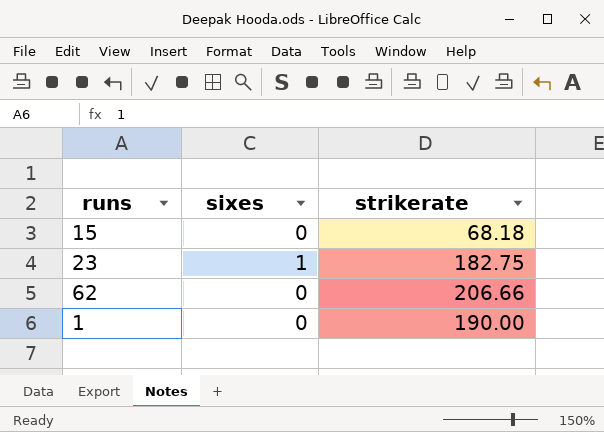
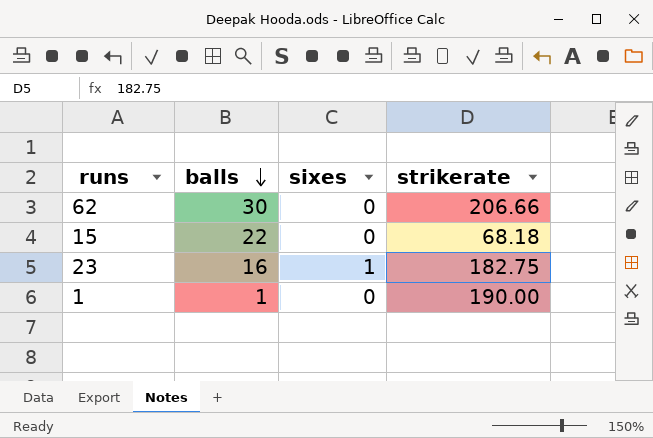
row order: none -> balls descending
column balls | position: none -> 2

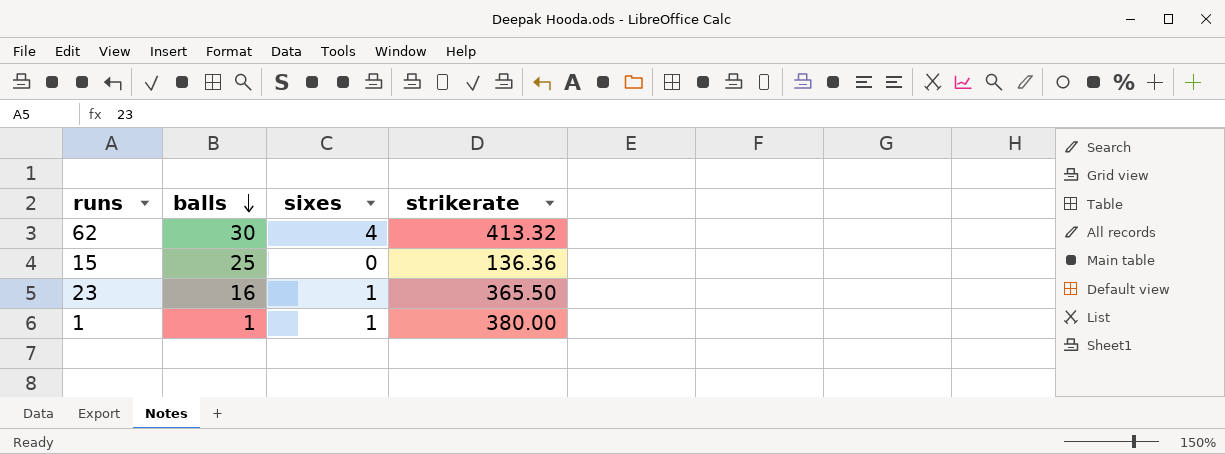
62 | sixes: 0 -> 4
62 | strikerate: 206.66 -> 413.32
15 | balls: 22 -> 25
15 | strikerate: 68.18 -> 136.36
23 | strikerate: 182.75 -> 365.50
1 | sixes: 0 -> 1
1 | strikerate: 190.00 -> 380.00

